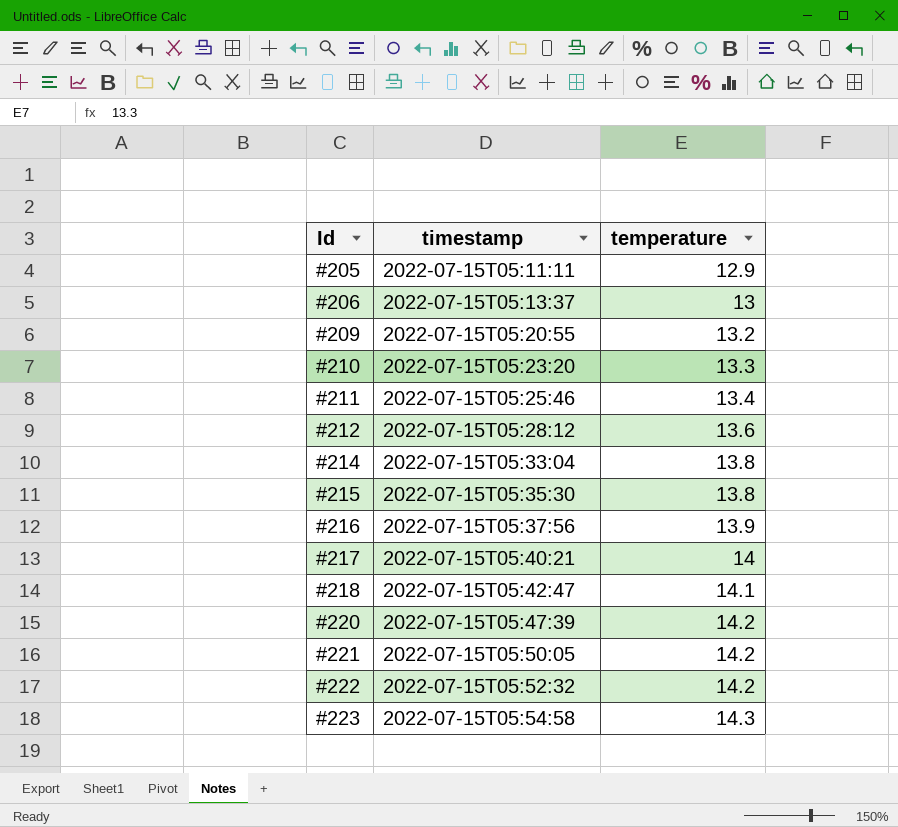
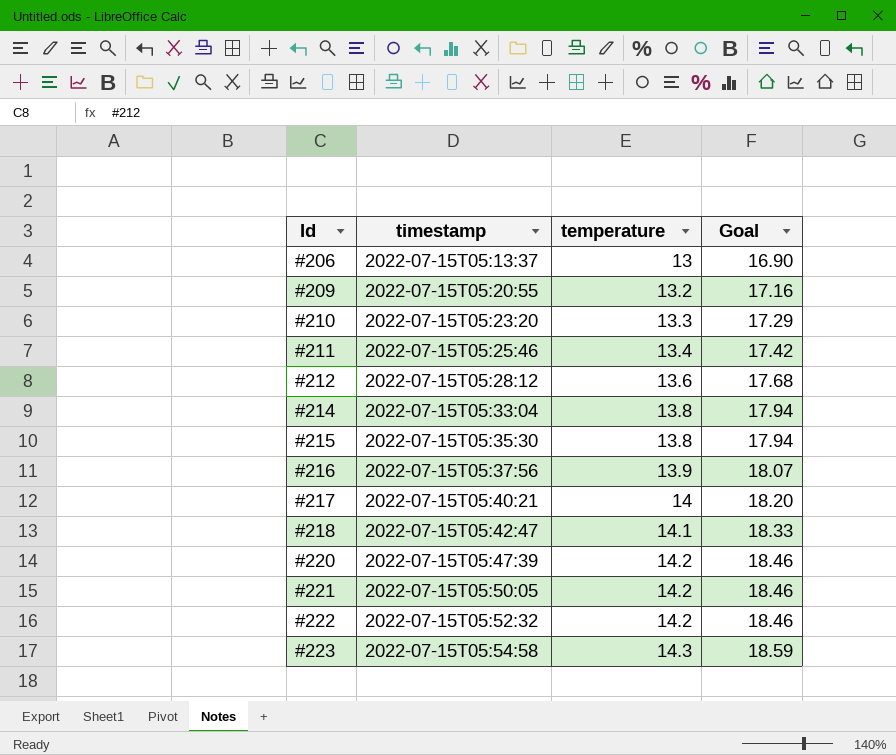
column Goal | formula: none -> [temperature] * 1.3
row #205: 2022-07-15T05:11:11 | 12.9 -> none

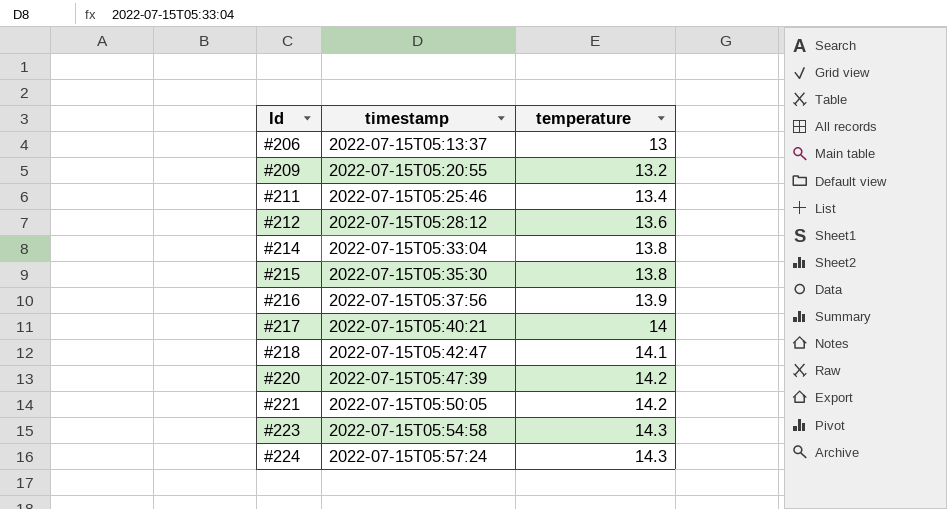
column Goal | formula: [temperature] * 1.3 -> none
row #210: 2022-07-15T05:23:20 | 13.3 | 17.29 -> none
row #222: 2022-07-15T05:52:32 | 14.2 | 18.46 -> none
row #224: none -> 2022-07-15T05:57:24 | 14.3

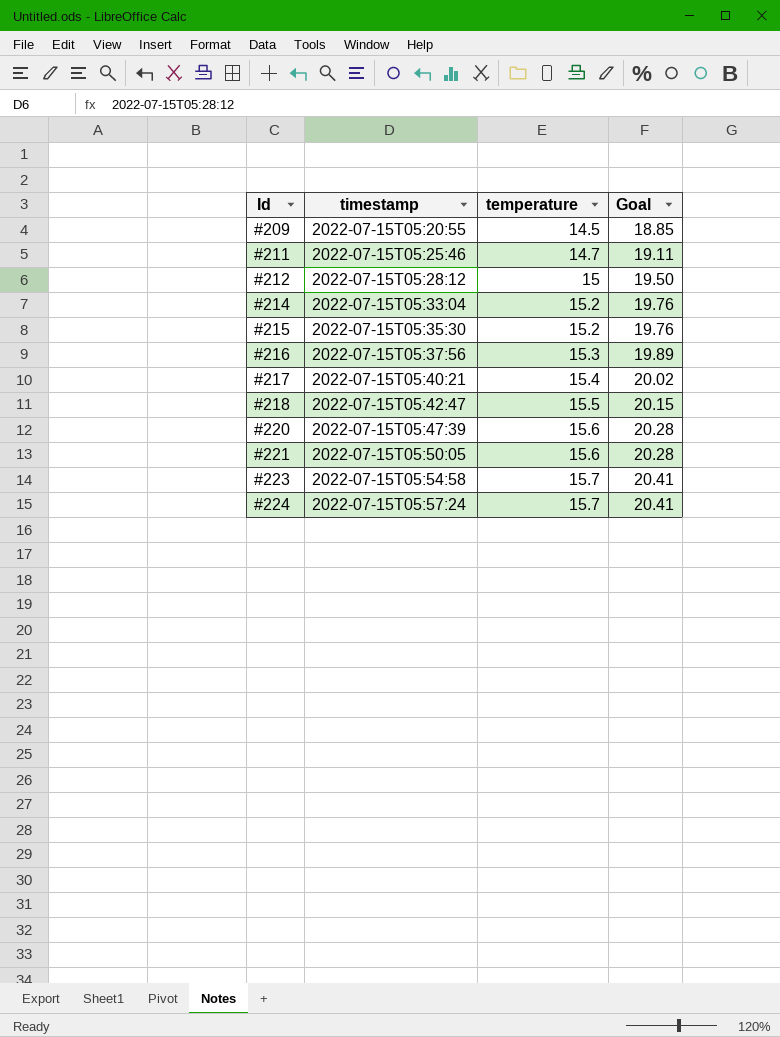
column Goal | formula: none -> [temperature] * 1.3
row #206: 2022-07-15T05:13:37 | 13 -> none
#209 | temperature: 13.2 -> 14.5
#211 | temperature: 13.4 -> 14.7
#212 | temperature: 13.6 -> 15
#214 | temperature: 13.8 -> 15.2
#215 | temperature: 13.8 -> 15.2
#216 | temperature: 13.9 -> 15.3
#217 | temperature: 14 -> 15.4
#218 | temperature: 14.1 -> 15.5
#220 | temperature: 14.2 -> 15.6
#221 | temperature: 14.2 -> 15.6
#223 | temperature: 14.3 -> 15.7
#224 | temperature: 14.3 -> 15.7

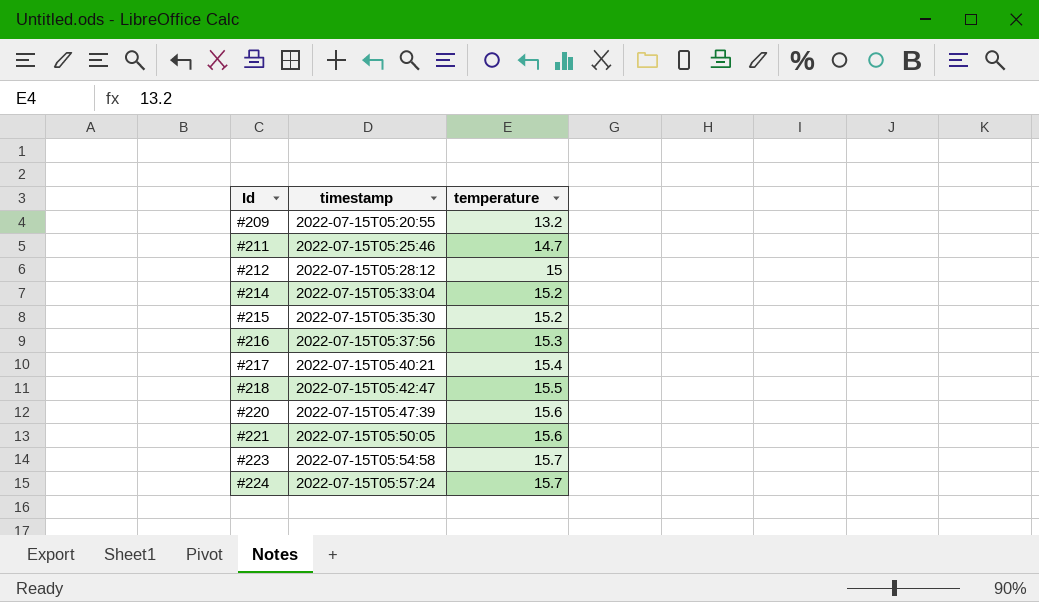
column Goal | formula: [temperature] * 1.3 -> none
#209 | temperature: 14.5 -> 13.2

